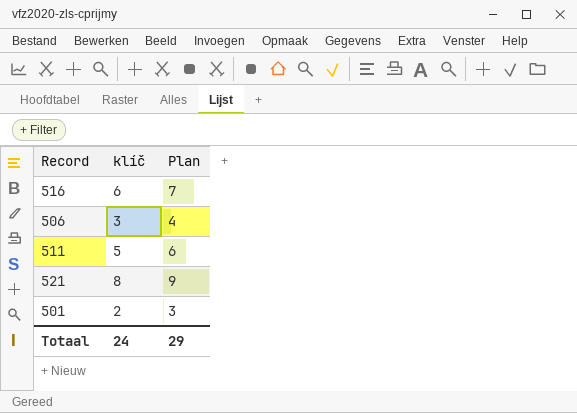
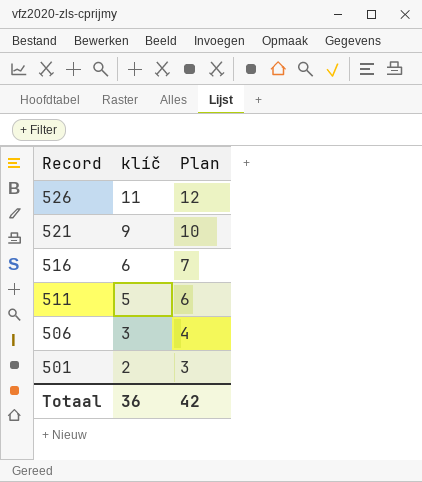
row order: none -> Record descending
row 526: none -> 11 | 12
521 | klíč: 8 -> 9
521 | Plan: 9 -> 10
Totaal | klíč: 24 -> 36
Totaal | Plan: 29 -> 42

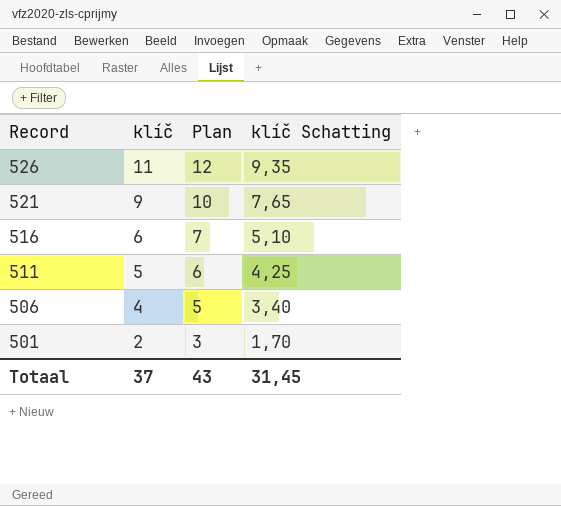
column klíč Schatting | formula: none -> [klíč] * 0,85
506 | klíč: 3 -> 4
506 | Plan: 4 -> 5
Totaal | klíč: 36 -> 37
Totaal | Plan: 42 -> 43

